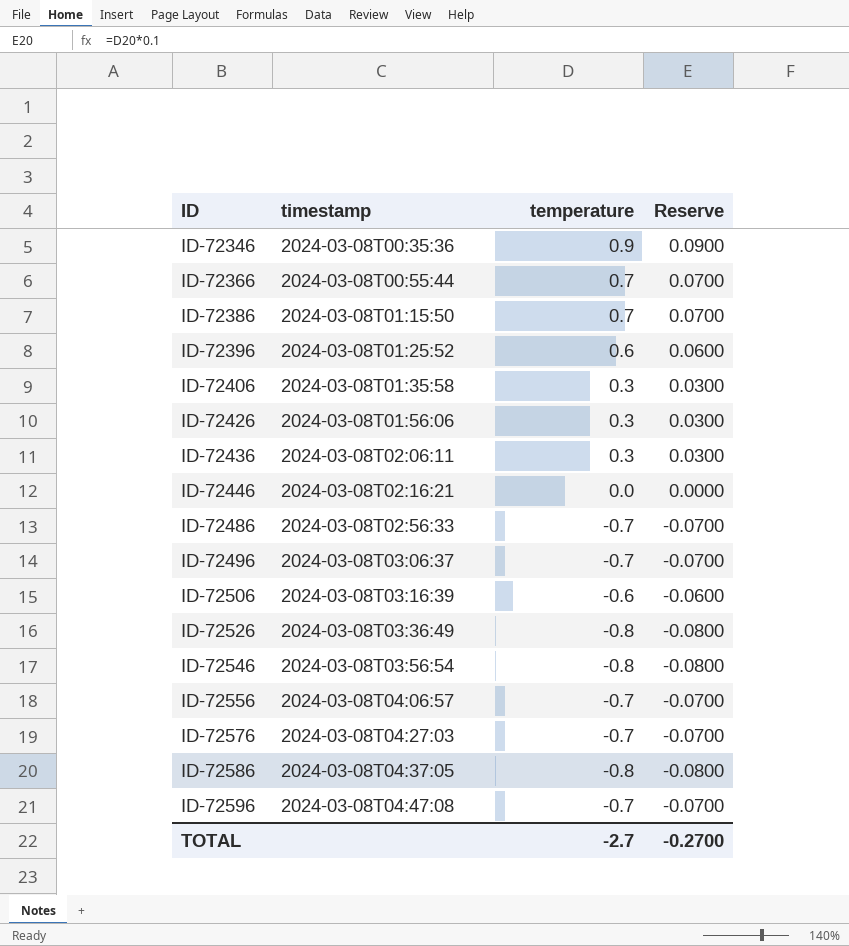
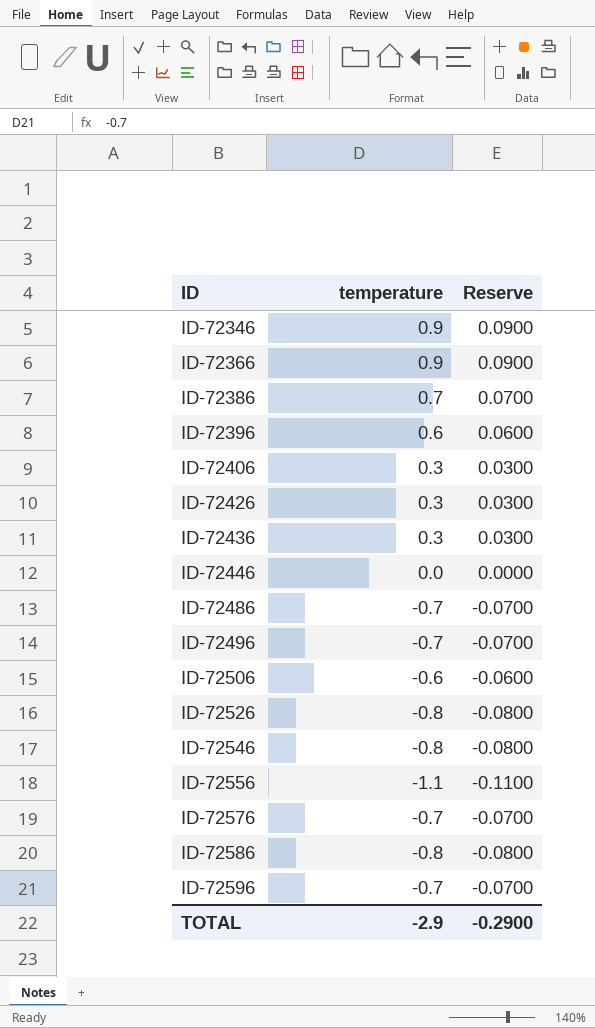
column timestamp | position: 2 -> none
ID-72366 | temperature: 0.7 -> 0.9
ID-72366 | Reserve: 0.0700 -> 0.0900
ID-72556 | temperature: -0.7 -> -1.1
ID-72556 | Reserve: -0.0700 -> -0.1100
TOTAL | temperature: -2.7 -> -2.9
TOTAL | Reserve: -0.2700 -> -0.2900

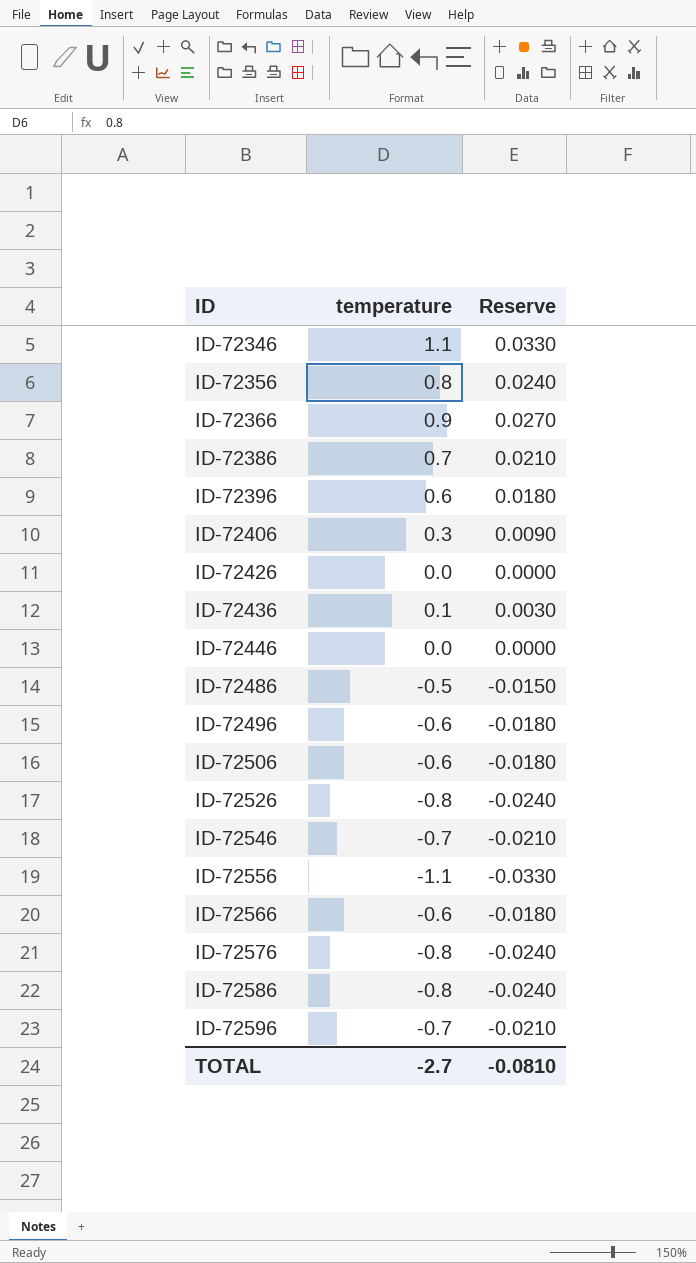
column Reserve | formula: [temperature] * 0.1 -> [temperature] * 0.03
ID-72346 | temperature: 0.9 -> 1.1
row ID-72356: none -> 0.8 | 0.0240
ID-72426 | temperature: 0.3 -> 0.0
ID-72436 | temperature: 0.3 -> 0.1
ID-72486 | temperature: -0.7 -> -0.5
ID-72496 | temperature: -0.7 -> -0.6
ID-72546 | temperature: -0.8 -> -0.7
row ID-72566: none -> -0.6 | -0.0180
ID-72576 | temperature: -0.7 -> -0.8
TOTAL | temperature: -2.9 -> -2.7
TOTAL | Reserve: -0.2900 -> -0.0810

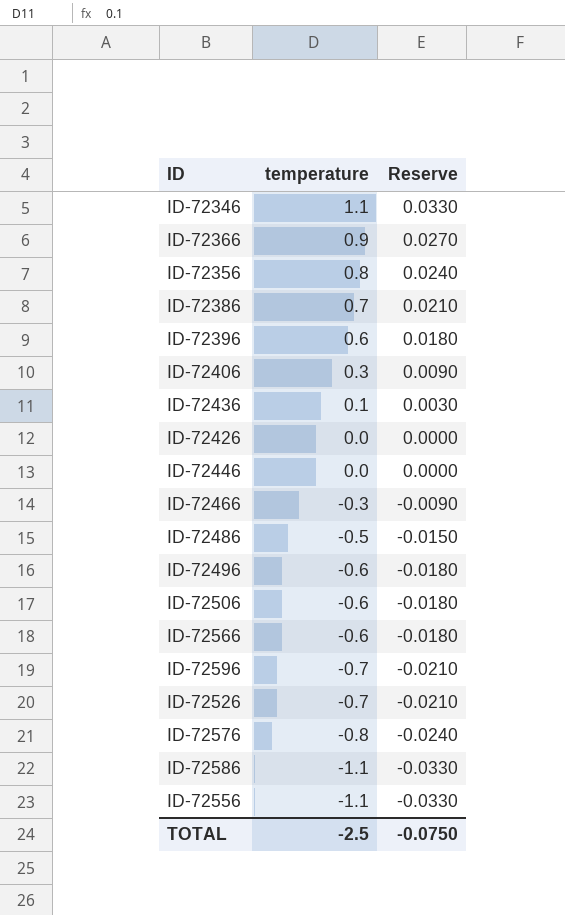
row order: ID ascending -> temperature descending
row ID-72546: -0.7 | -0.0210 -> none
row ID-72466: none -> -0.3 | -0.0090
ID-72526 | temperature: -0.8 -> -0.7
ID-72526 | Reserve: -0.0240 -> -0.0210
ID-72586 | temperature: -0.8 -> -1.1
ID-72586 | Reserve: -0.0240 -> -0.0330
TOTAL | temperature: -2.7 -> -2.5
TOTAL | Reserve: -0.0810 -> -0.0750

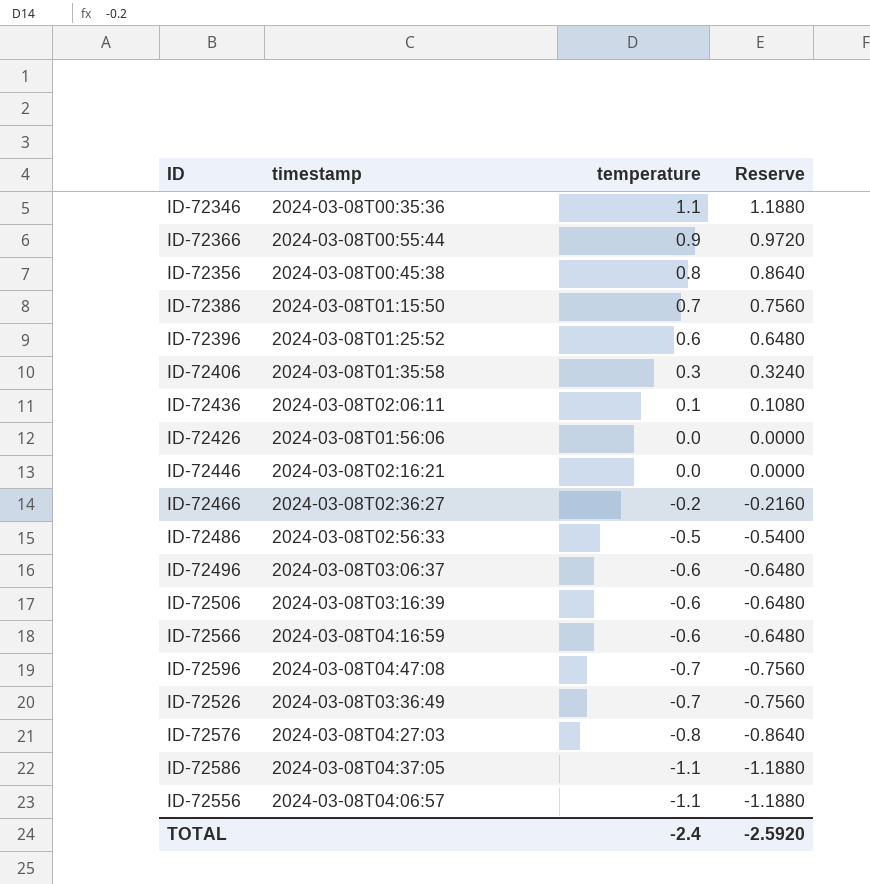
column timestamp | position: none -> 2
column Reserve | formula: [temperature] * 0.03 -> [temperature] * 1.08
ID-72466 | temperature: -0.3 -> -0.2
TOTAL | temperature: -2.5 -> -2.4
TOTAL | Reserve: -0.0750 -> -2.5920

